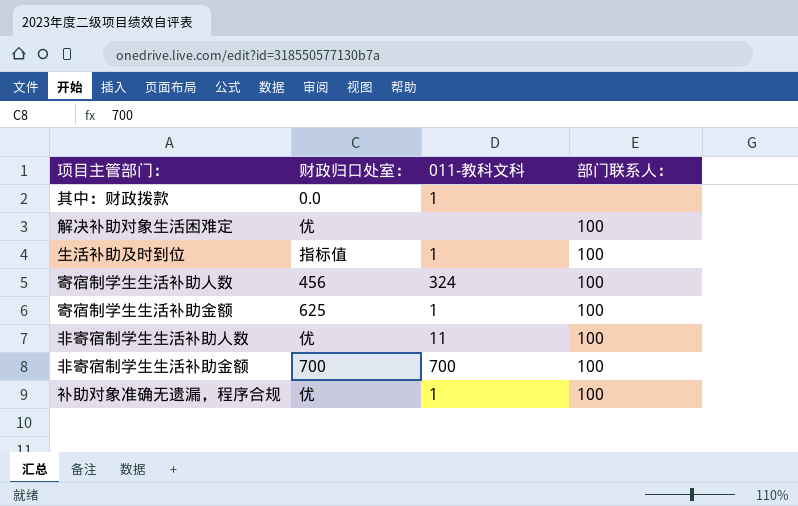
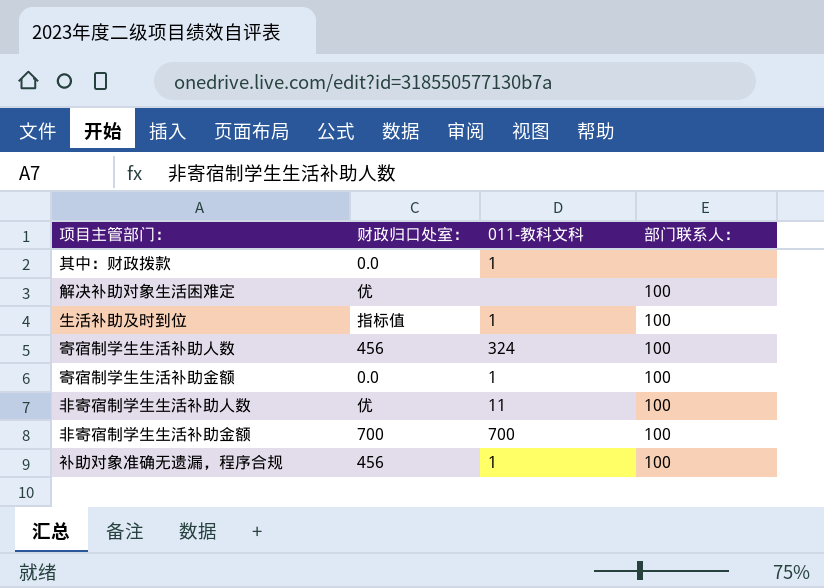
寄宿制学生生活补助金额 | 财政归口处室：: 625 -> 0.0
补助对象准确无遗漏，程序合规 | 财政归口处室：: 优 -> 456

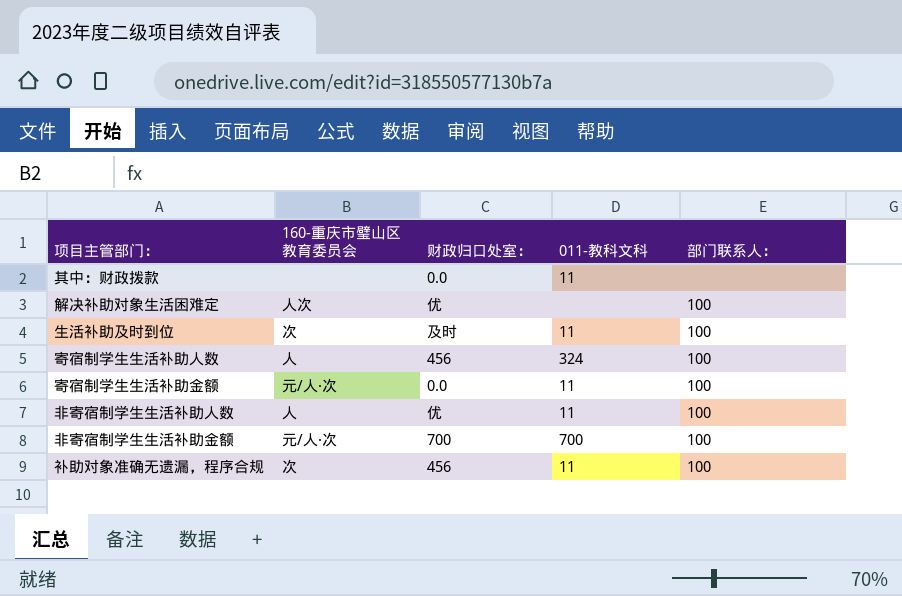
column 160-重庆市璧山区教育委员会 | position: none -> 2
其中：财政拨款 | 011-教科文科: 1 -> 11
生活补助及时到位 | 财政归口处室：: 指标值 -> 及时
生活补助及时到位 | 011-教科文科: 1 -> 11
寄宿制学生生活补助金额 | 011-教科文科: 1 -> 11
补助对象准确无遗漏，程序合规 | 011-教科文科: 1 -> 11

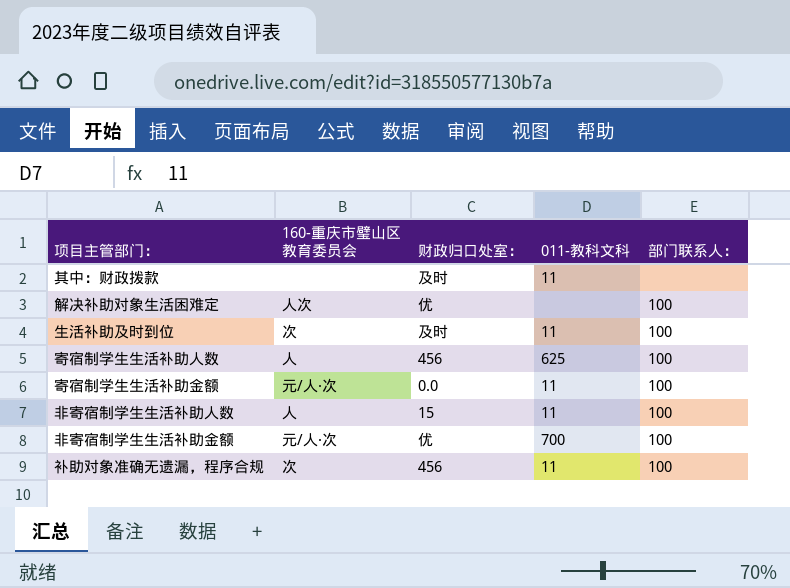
其中：财政拨款 | 财政归口处室：: 0.0 -> 及时
寄宿制学生生活补助人数 | 011-教科文科: 324 -> 625
非寄宿制学生生活补助人数 | 财政归口处室：: 优 -> 15
非寄宿制学生生活补助金额 | 财政归口处室：: 700 -> 优

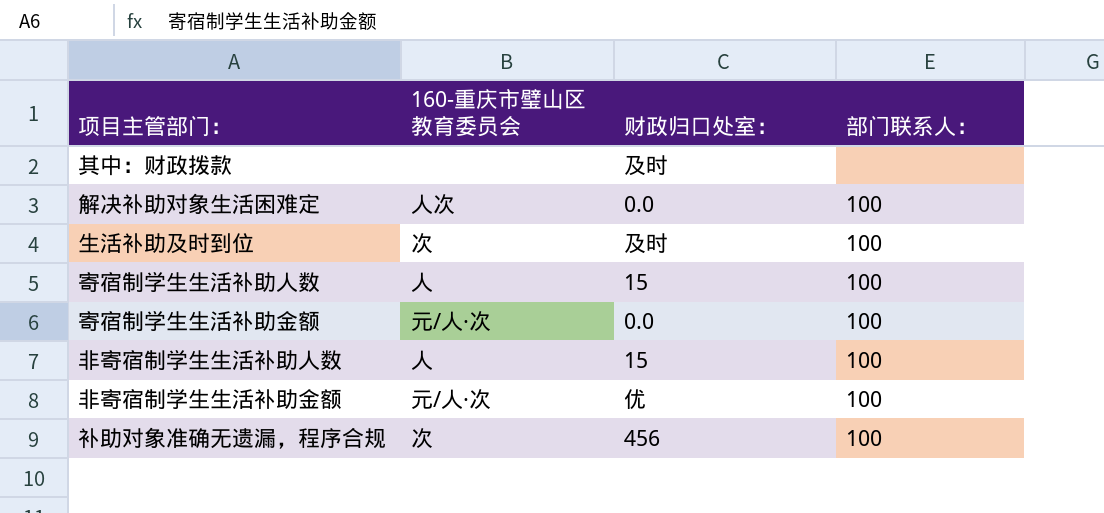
column 011-教科文科 | position: 4 -> none
解决补助对象生活困难定 | 财政归口处室：: 优 -> 0.0
寄宿制学生生活补助人数 | 财政归口处室：: 456 -> 15

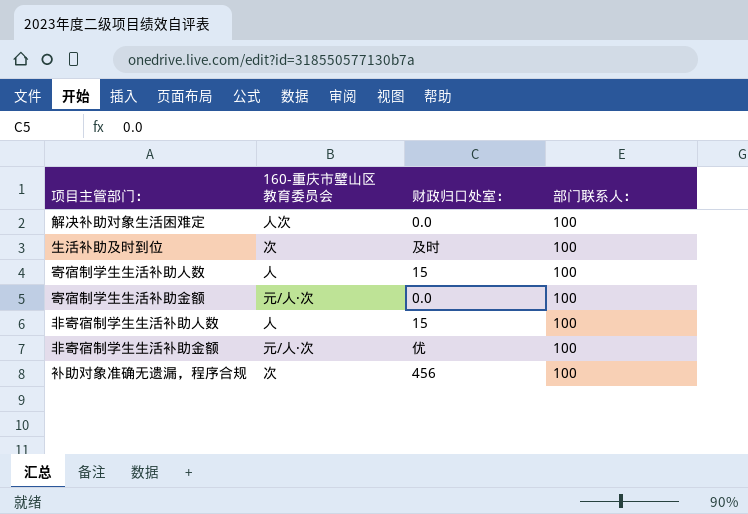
row 其中：财政拨款: none | 及时 | none -> none

